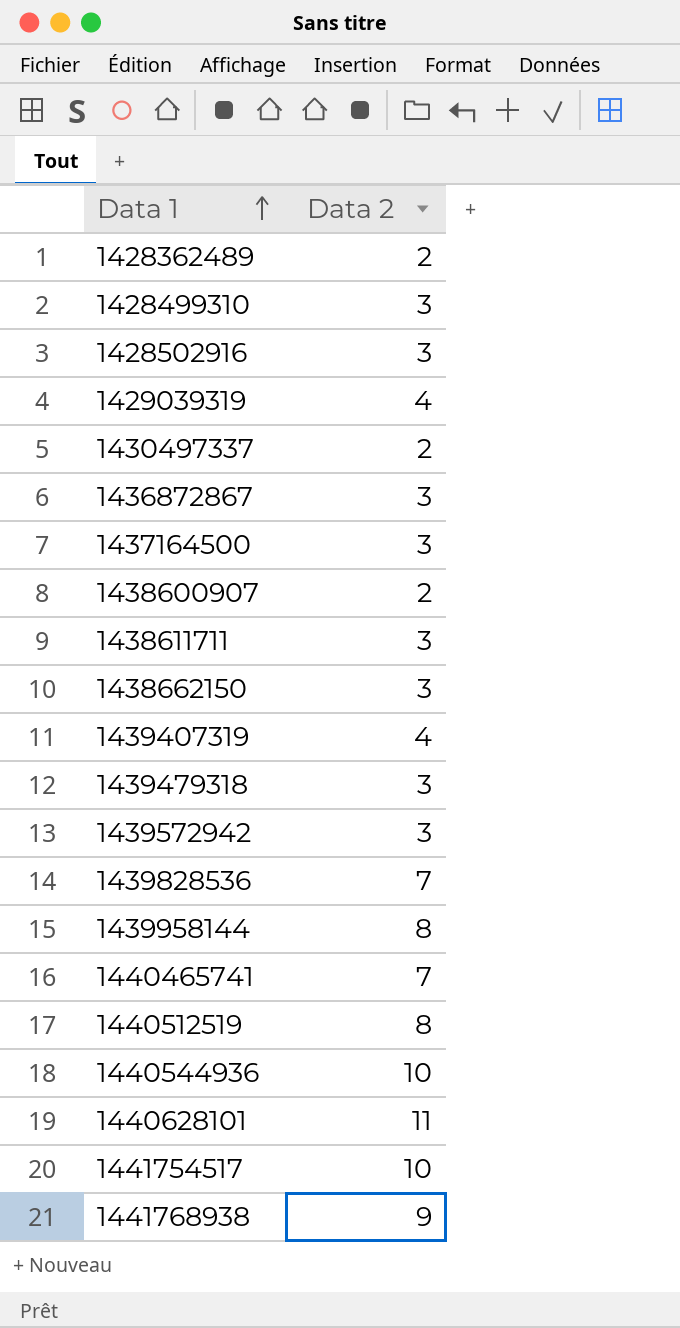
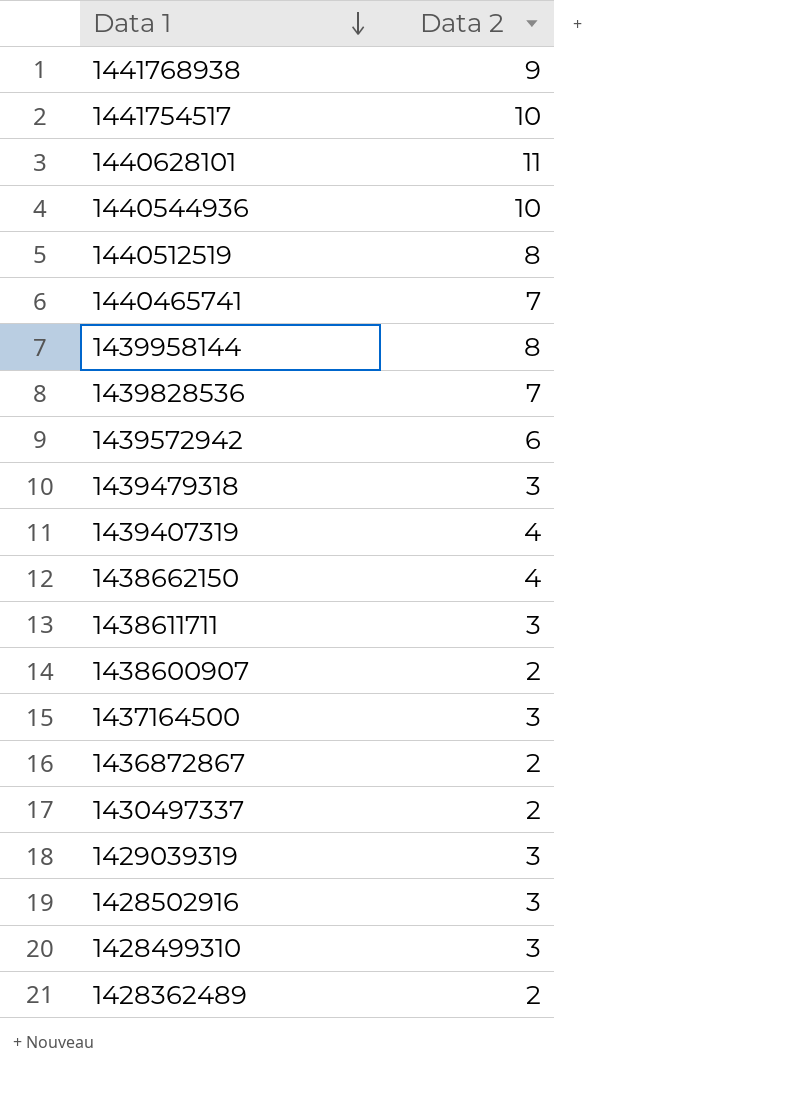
row order: Data 1 ascending -> Data 1 descending
1439572942 | Data 2: 3 -> 6
1438662150 | Data 2: 3 -> 4
1436872867 | Data 2: 3 -> 2
1429039319 | Data 2: 4 -> 3

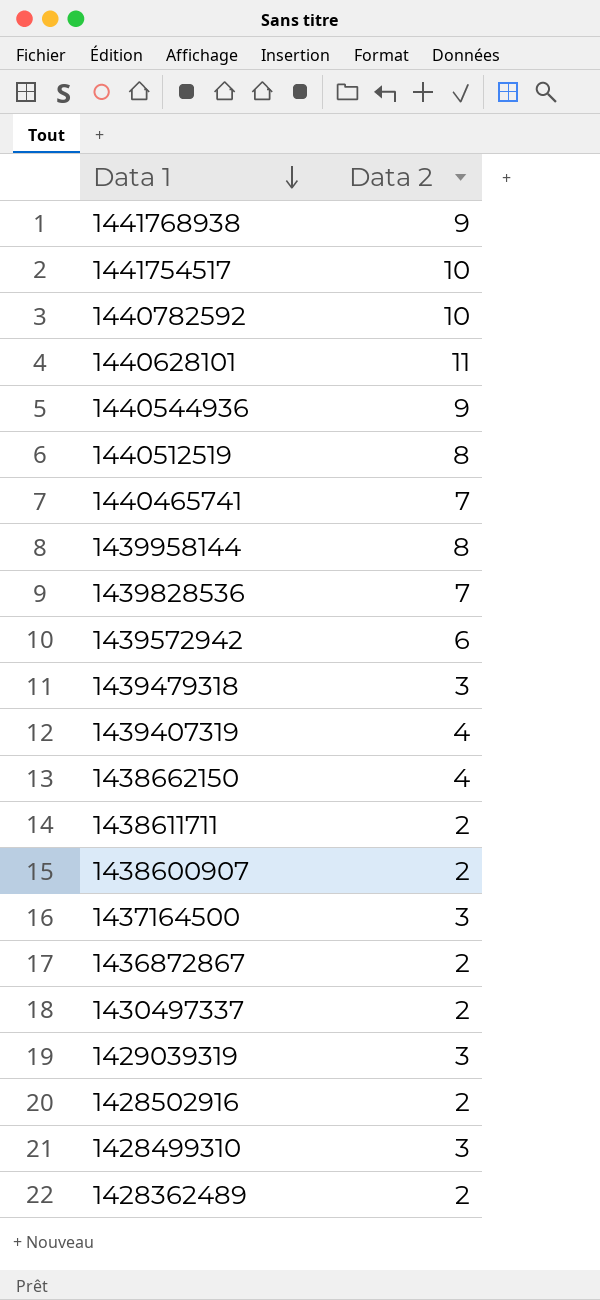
row 1440782592: none -> 10
1440544936 | Data 2: 10 -> 9
1438611711 | Data 2: 3 -> 2
1428502916 | Data 2: 3 -> 2

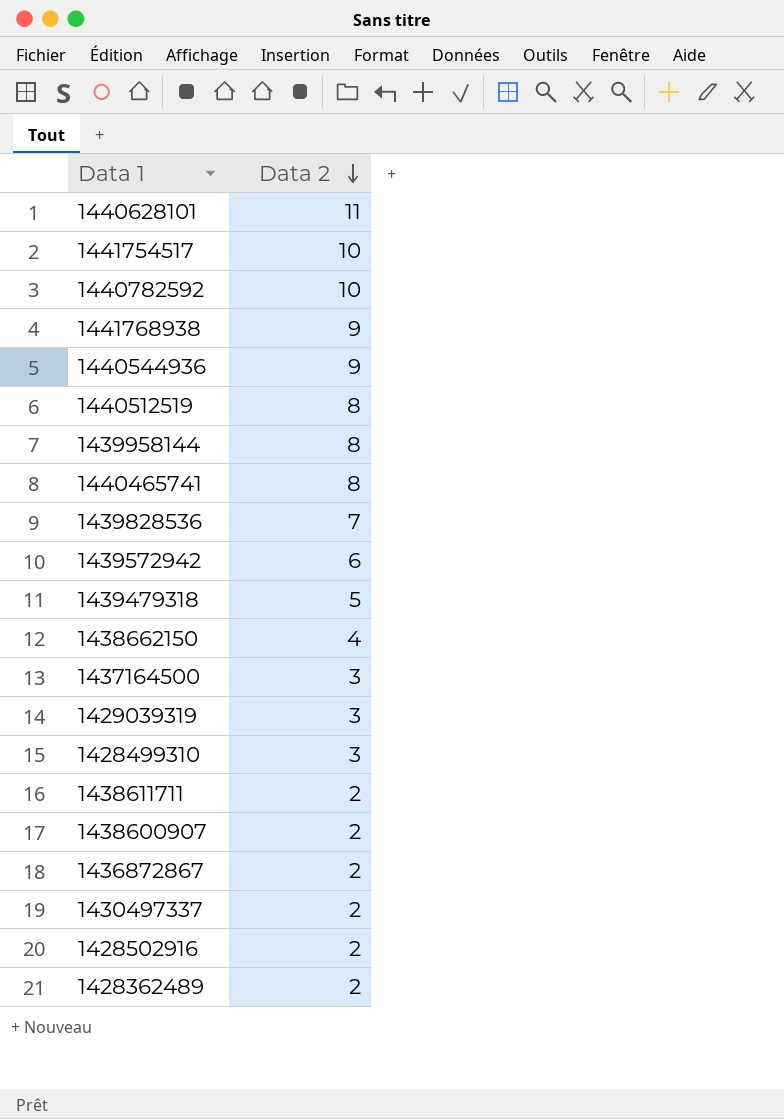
row order: Data 1 descending -> Data 2 descending
row 1439407319: 4 -> none
1440465741 | Data 2: 7 -> 8
1439479318 | Data 2: 3 -> 5

